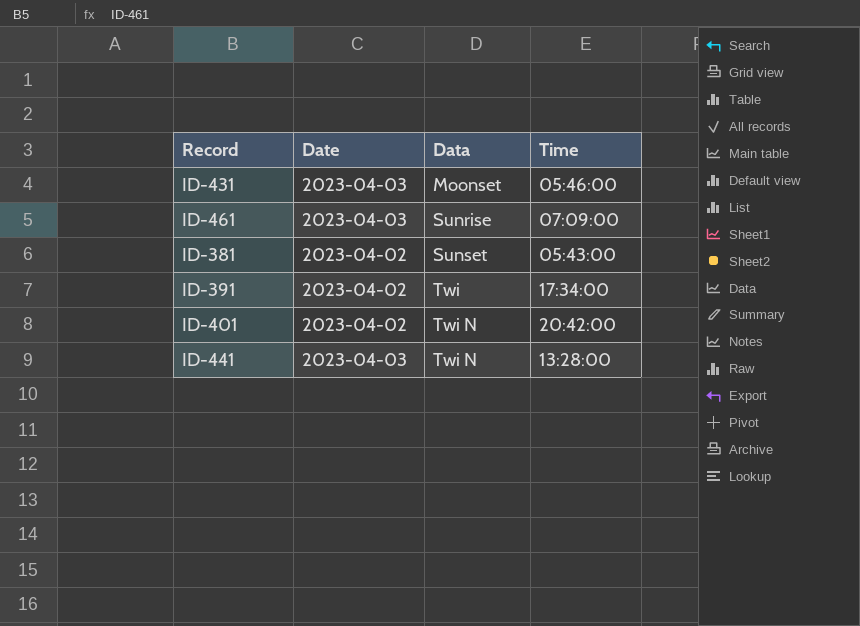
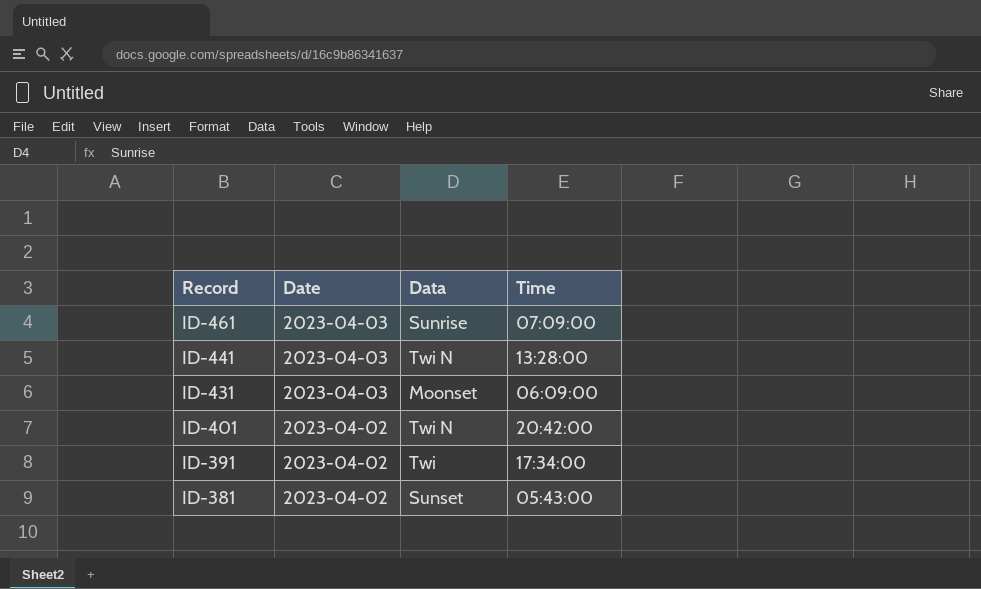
row order: Data ascending -> Record descending
ID-431 | Time: 05:46:00 -> 06:09:00

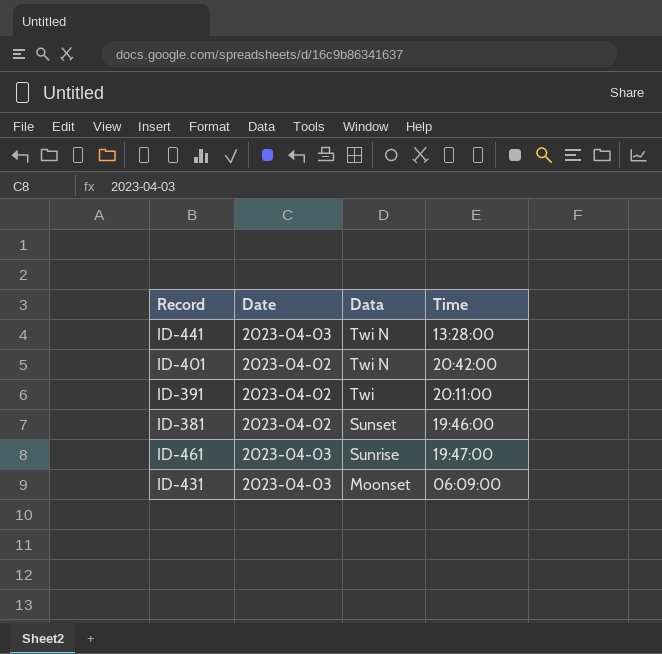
row order: Record descending -> Data descending
ID-391 | Time: 17:34:00 -> 20:11:00
ID-381 | Time: 05:43:00 -> 19:46:00
ID-461 | Time: 07:09:00 -> 19:47:00

